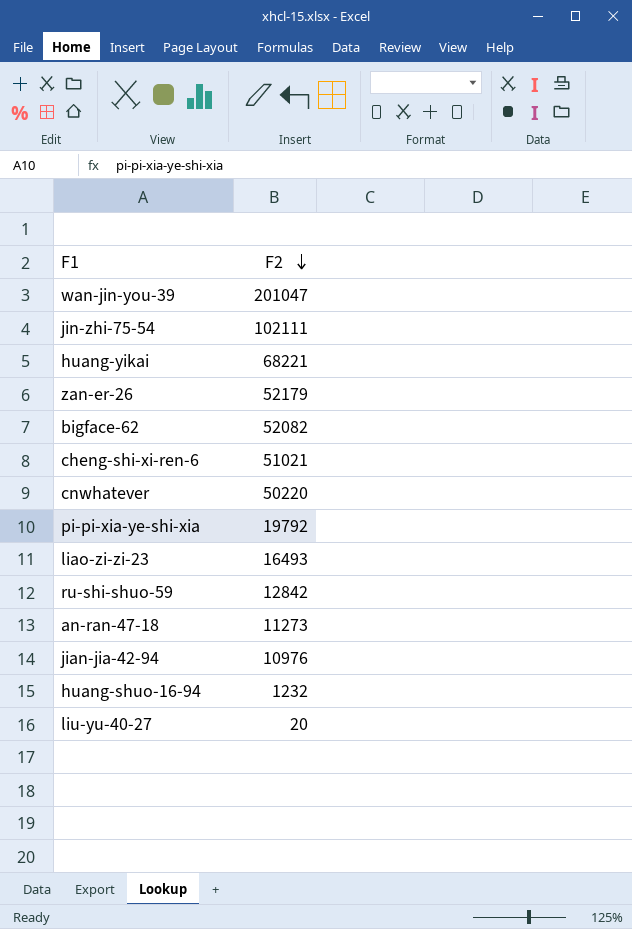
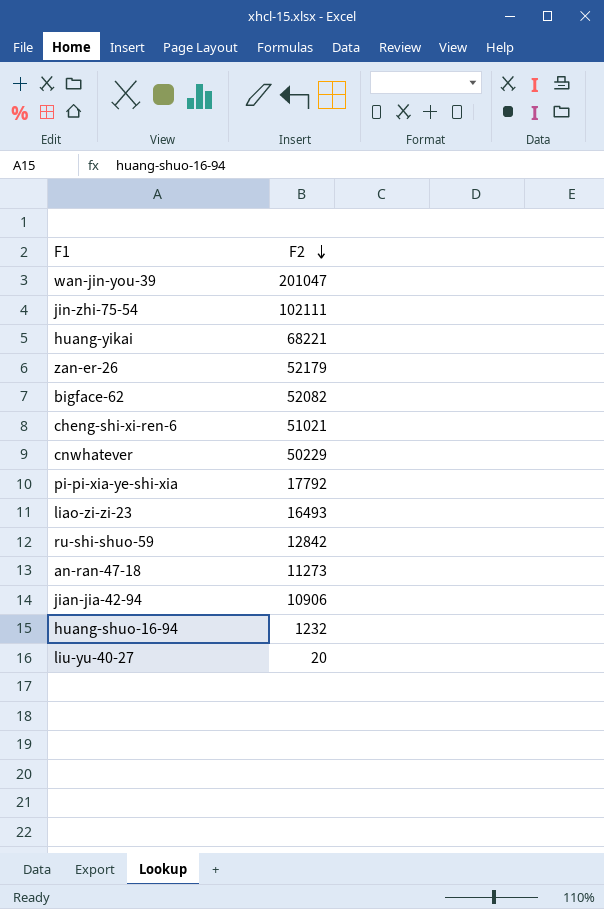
cnwhatever | F2: 50220 -> 50229
pi-pi-xia-ye-shi-xia | F2: 19792 -> 17792
jian-jia-42-94 | F2: 10976 -> 10906

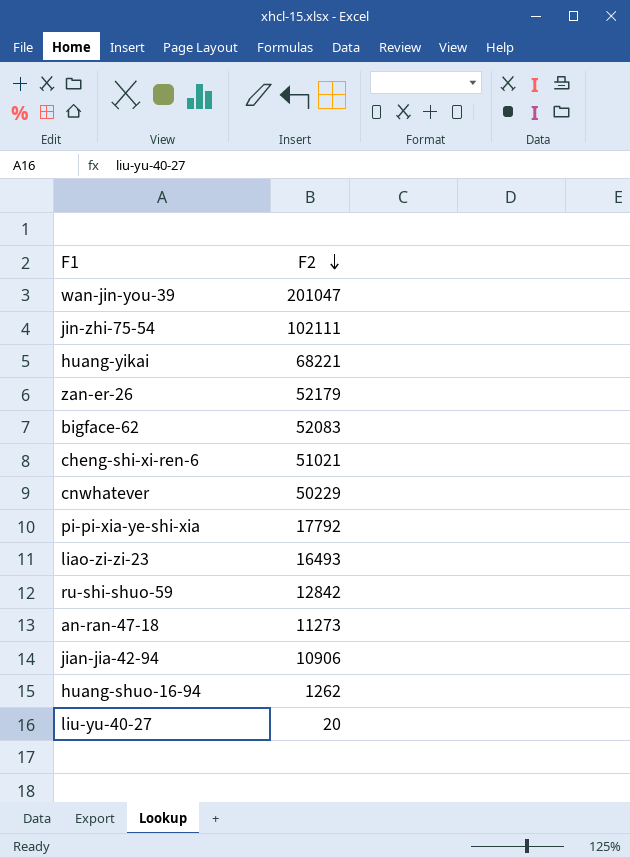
bigface-62 | F2: 52082 -> 52083
huang-shuo-16-94 | F2: 1232 -> 1262

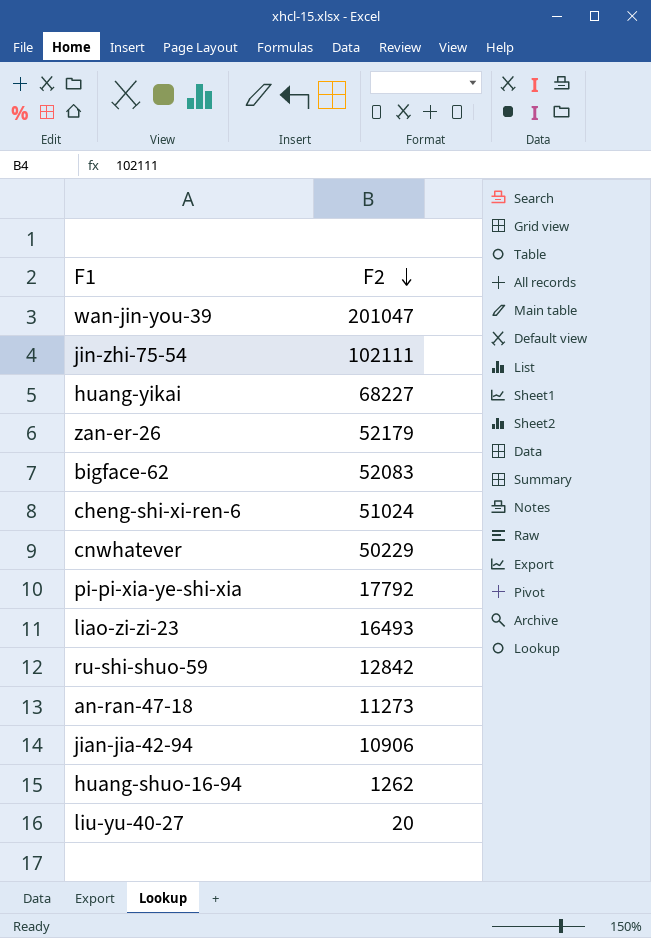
huang-yikai | F2: 68221 -> 68227
cheng-shi-xi-ren-6 | F2: 51021 -> 51024

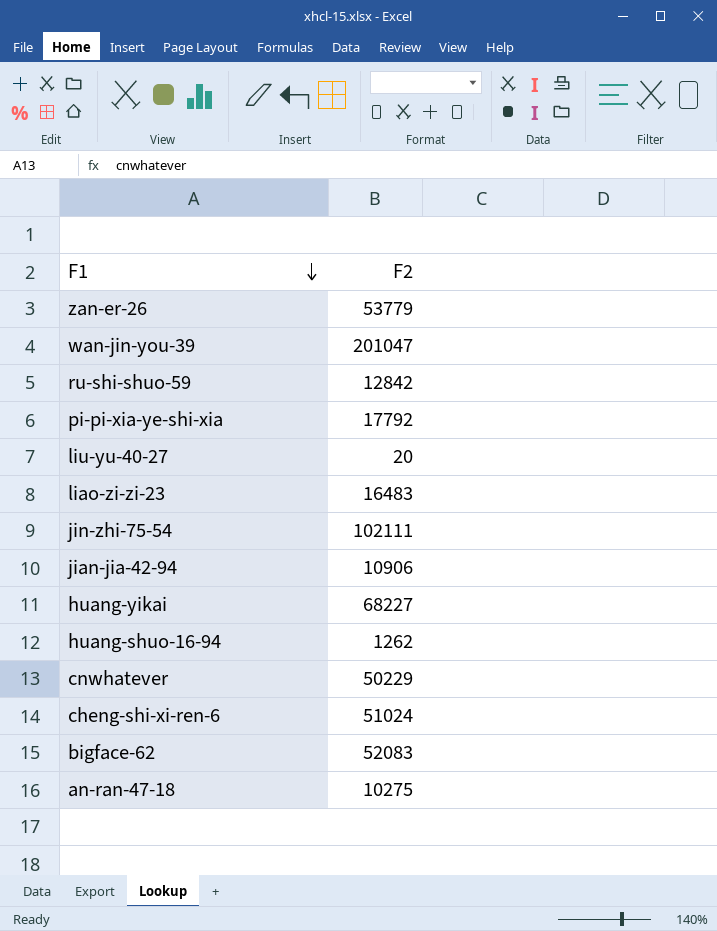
row order: F2 descending -> F1 descending
zan-er-26 | F2: 52179 -> 53779
liao-zi-zi-23 | F2: 16493 -> 16483
an-ran-47-18 | F2: 11273 -> 10275

